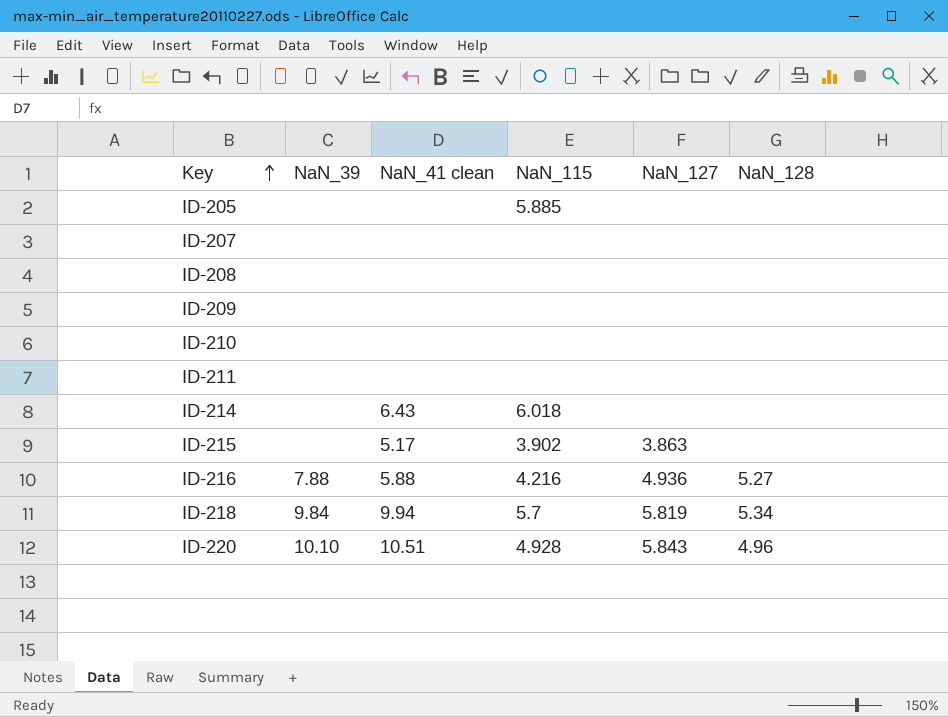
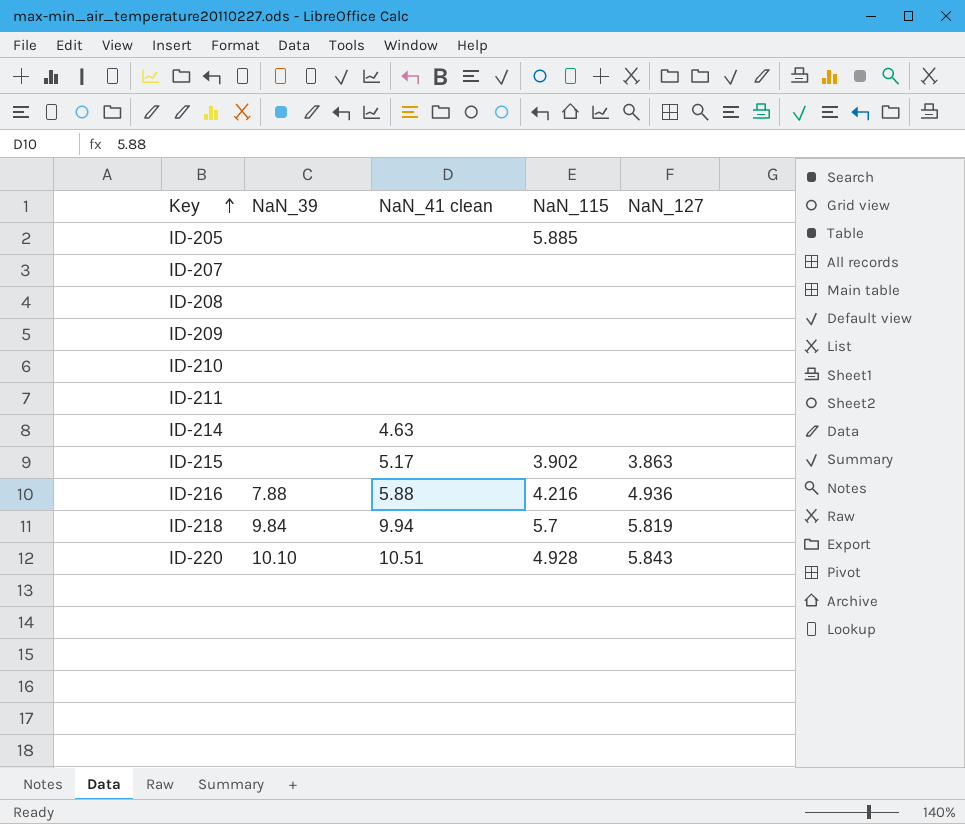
column NaN_128 | position: 6 -> none
ID-214 | NaN_41 clean: 6.43 -> 4.63
ID-214 | NaN_115: 6.018 -> none

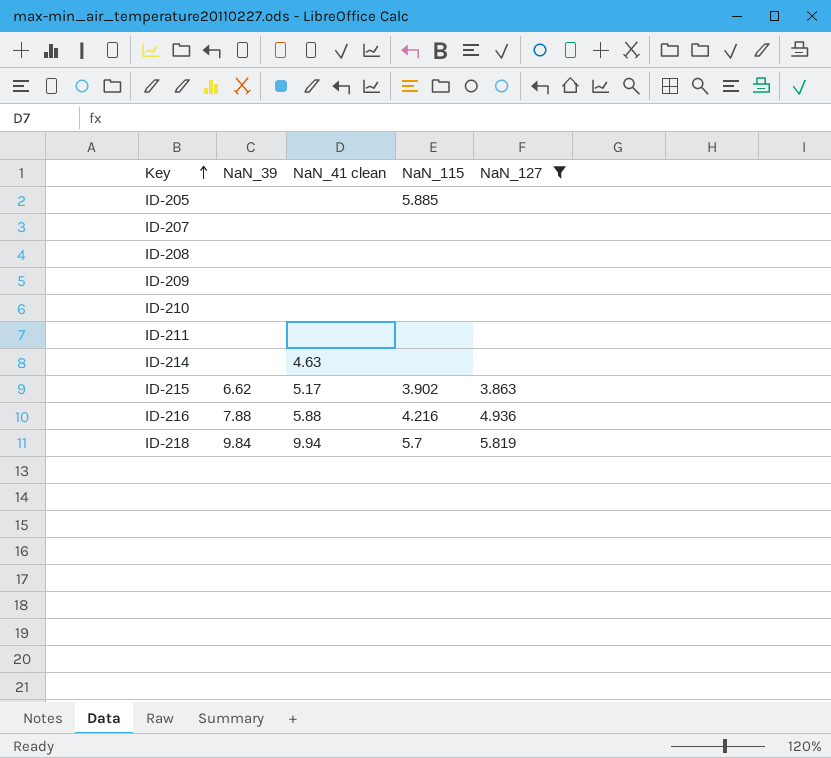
filter: none -> NaN_127 != 5.843
ID-215 | NaN_39: none -> 6.62

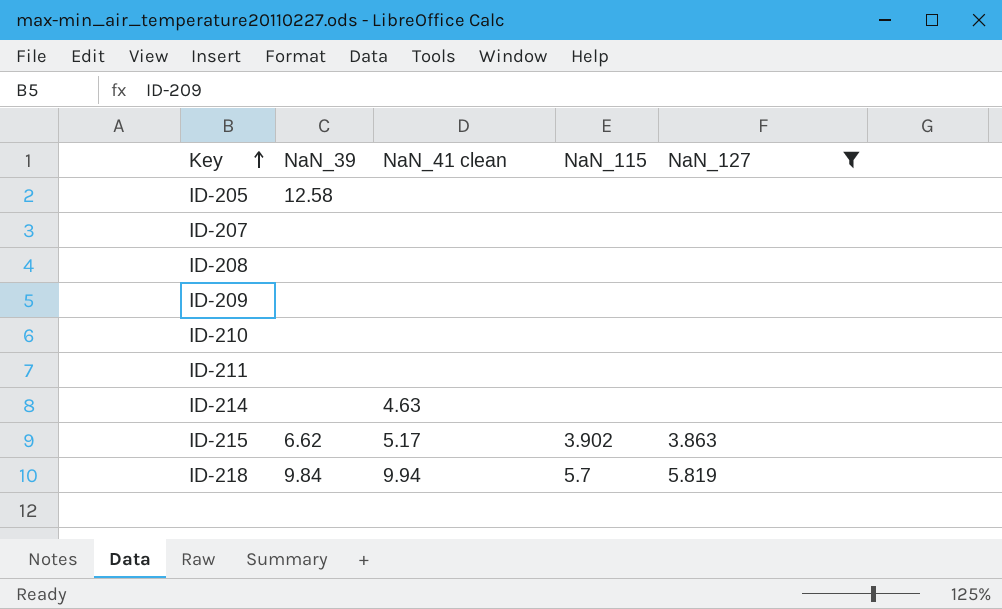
row ID-216: 7.88 | 5.88 | 4.216 | 4.936 -> none
ID-205 | NaN_39: none -> 12.58
ID-205 | NaN_115: 5.885 -> none

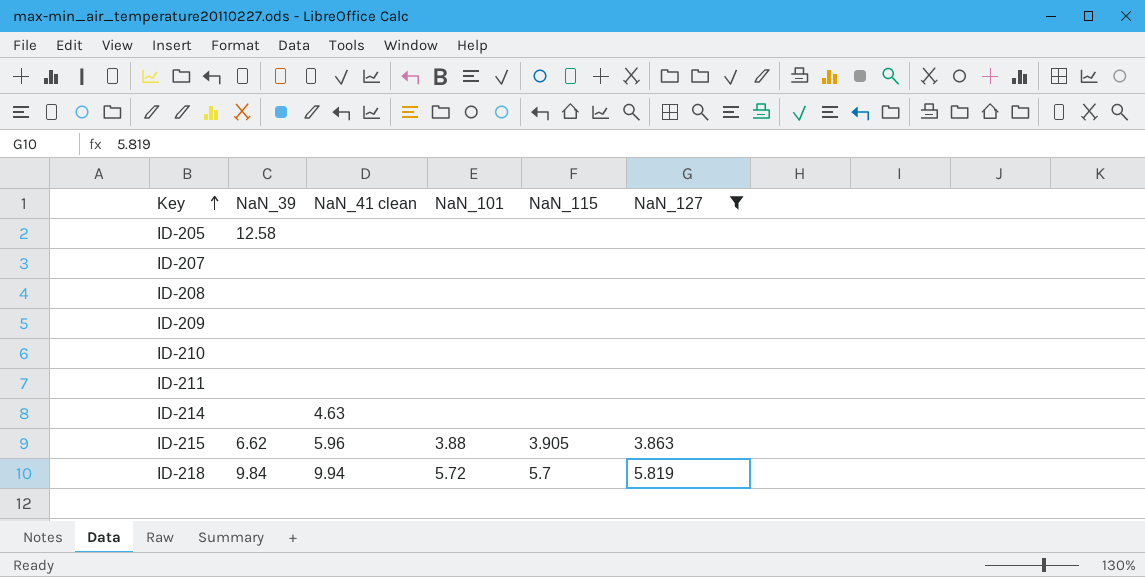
column NaN_101 | position: none -> 4
ID-215 | NaN_41 clean: 5.17 -> 5.96
ID-215 | NaN_115: 3.902 -> 3.905

